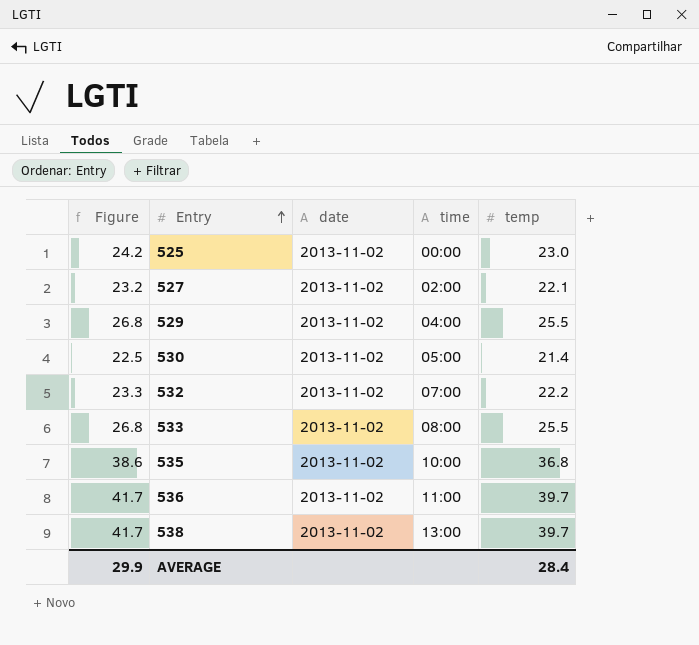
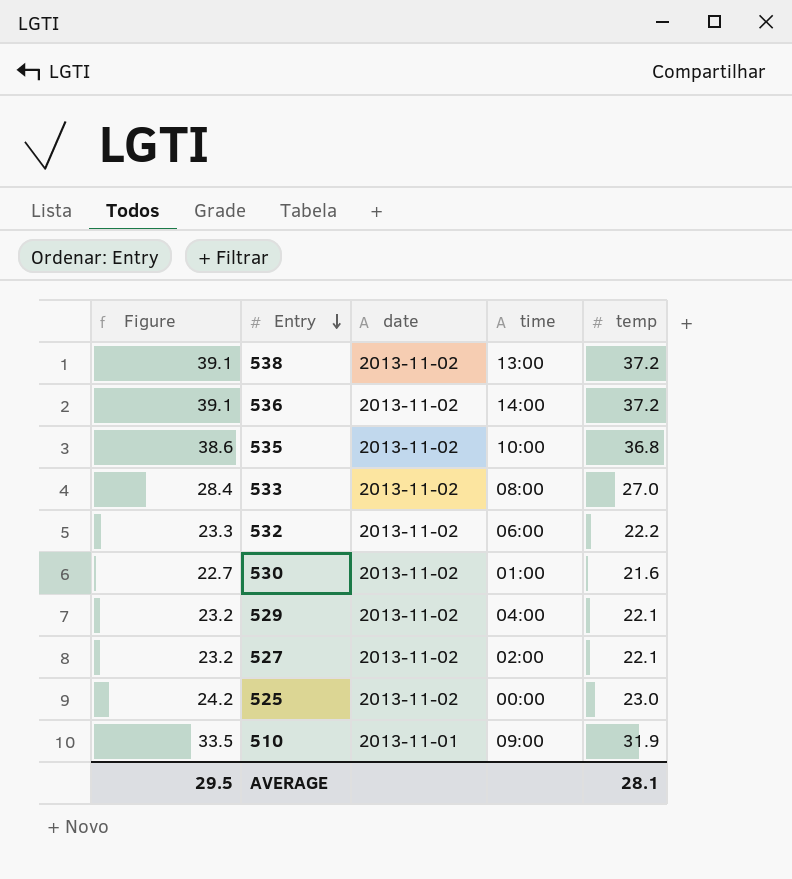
row order: Entry ascending -> Entry descending
538 | Figure: 41.7 -> 39.1
538 | temp: 39.7 -> 37.2
536 | Figure: 41.7 -> 39.1
536 | time: 11:00 -> 14:00
536 | temp: 39.7 -> 37.2
533 | Figure: 26.8 -> 28.4
533 | temp: 25.5 -> 27.0
532 | time: 07:00 -> 06:00
530 | Figure: 22.5 -> 22.7
530 | time: 05:00 -> 01:00
530 | temp: 21.4 -> 21.6
529 | Figure: 26.8 -> 23.2
529 | temp: 25.5 -> 22.1
row 510: none -> 33.5 | 2013-11-01 | 09:00 | 31.9
AVERAGE | Figure: 29.9 -> 29.5
AVERAGE | temp: 28.4 -> 28.1

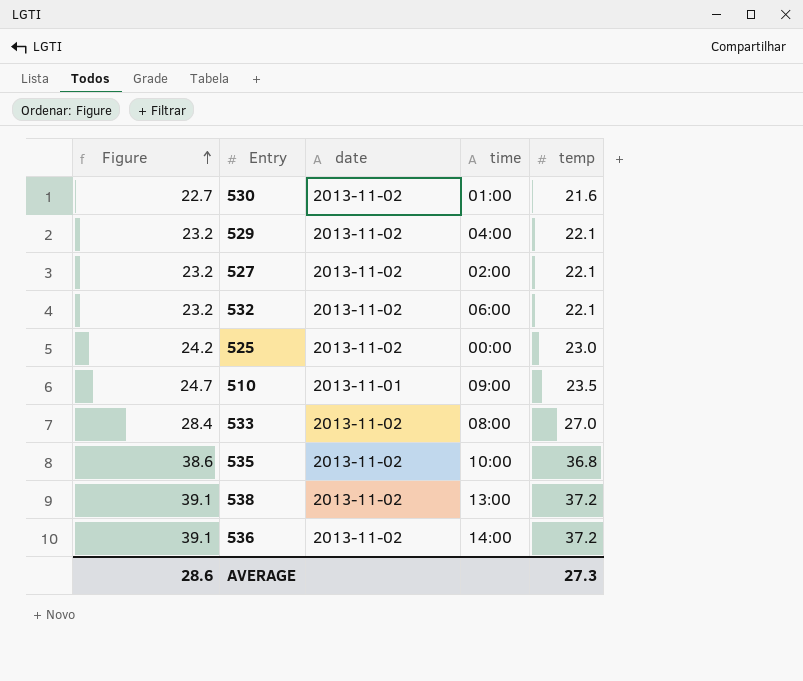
row order: Entry descending -> Figure ascending
532 | Figure: 23.3 -> 23.2
532 | temp: 22.2 -> 22.1
510 | Figure: 33.5 -> 24.7
510 | temp: 31.9 -> 23.5
AVERAGE | Figure: 29.5 -> 28.6
AVERAGE | temp: 28.1 -> 27.3

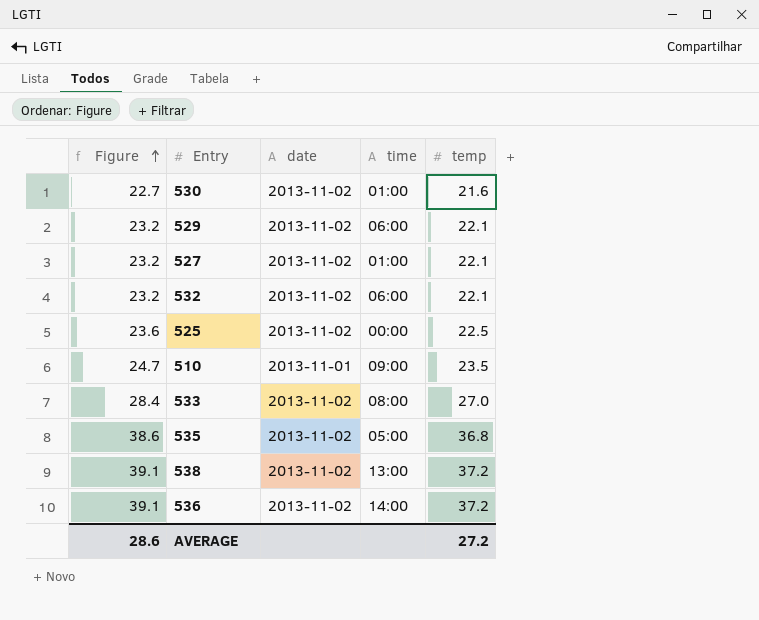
529 | time: 04:00 -> 06:00
527 | time: 02:00 -> 01:00
525 | Figure: 24.2 -> 23.6
525 | temp: 23.0 -> 22.5
535 | time: 10:00 -> 05:00
AVERAGE | temp: 27.3 -> 27.2

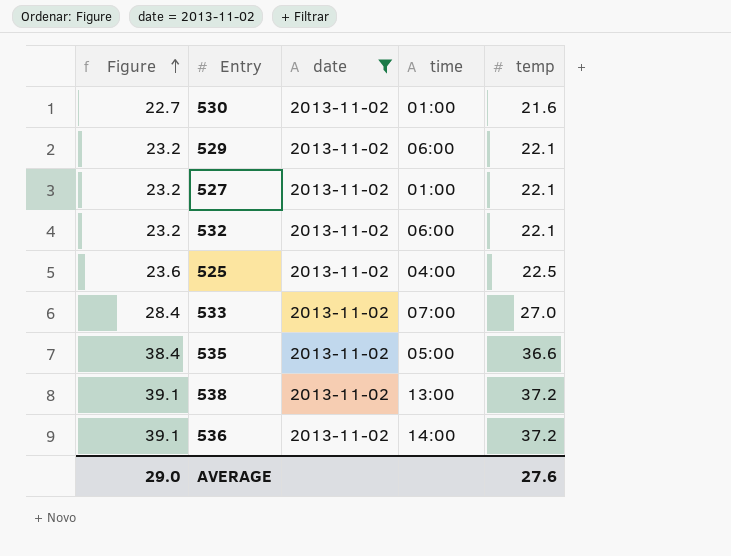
filter: none -> date = 2013-11-02
525 | time: 00:00 -> 04:00
533 | time: 08:00 -> 07:00
535 | Figure: 38.6 -> 38.4
535 | temp: 36.8 -> 36.6
AVERAGE | Figure: 28.6 -> 29.0
AVERAGE | temp: 27.2 -> 27.6

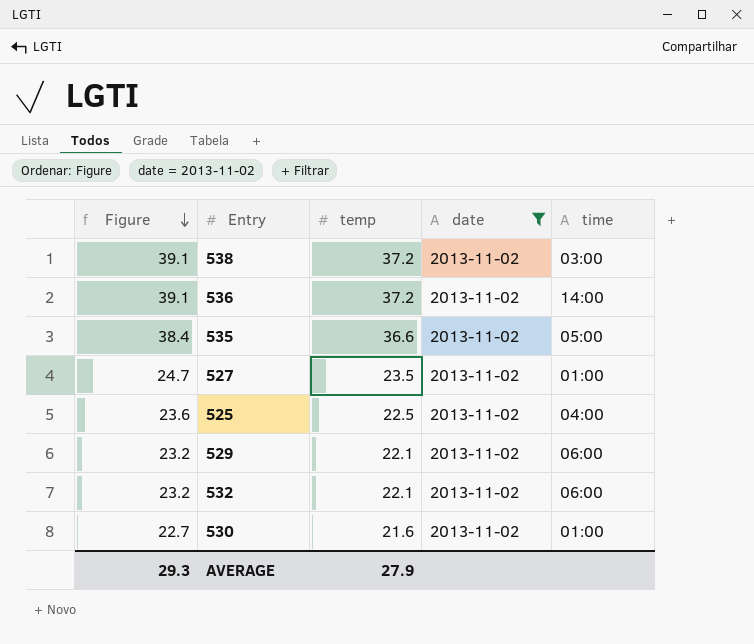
row order: Figure ascending -> Figure descending
column temp | position: 5 -> 3
row 533: 28.4 | 2013-11-02 | 07:00 | 27.0 -> none
538 | time: 13:00 -> 03:00
527 | Figure: 23.2 -> 24.7
527 | temp: 22.1 -> 23.5
AVERAGE | Figure: 29.0 -> 29.3
AVERAGE | temp: 27.6 -> 27.9

